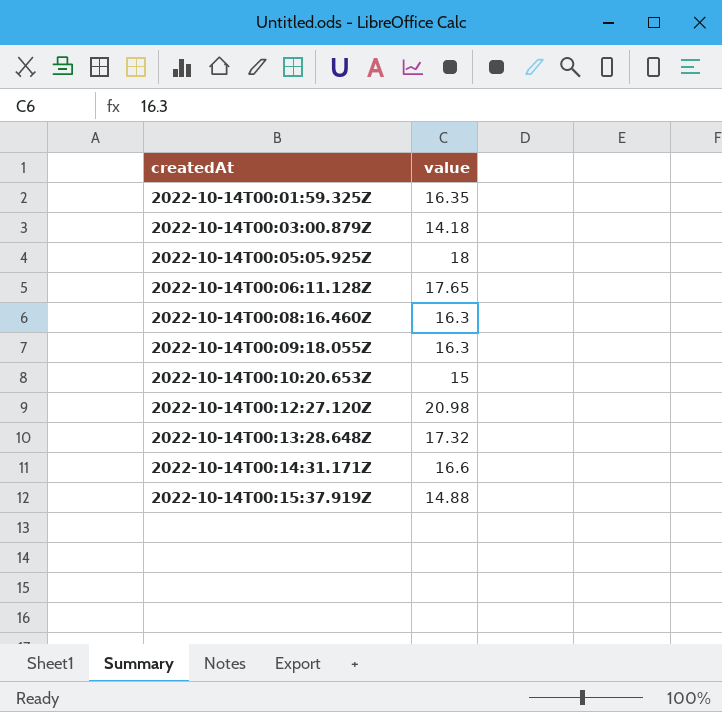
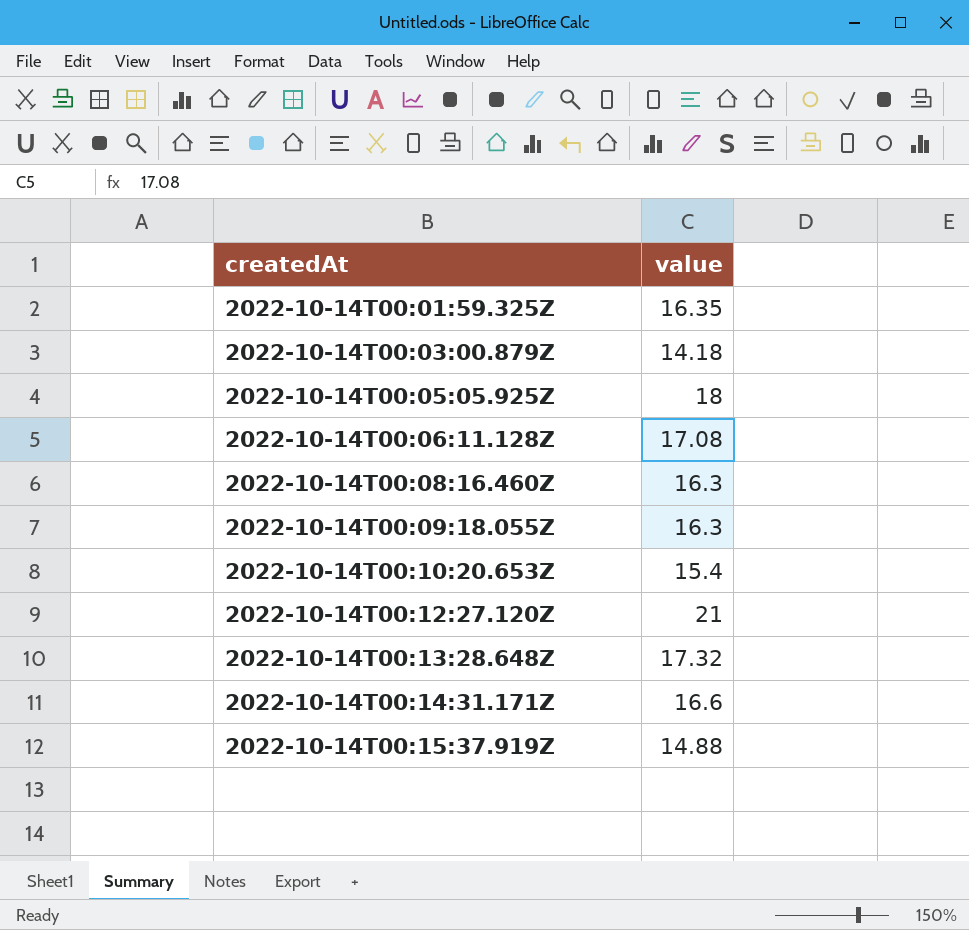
2022-10-14T00:06:11.128Z | value: 17.65 -> 17.08
2022-10-14T00:10:20.653Z | value: 15 -> 15.4
2022-10-14T00:12:27.120Z | value: 20.98 -> 21

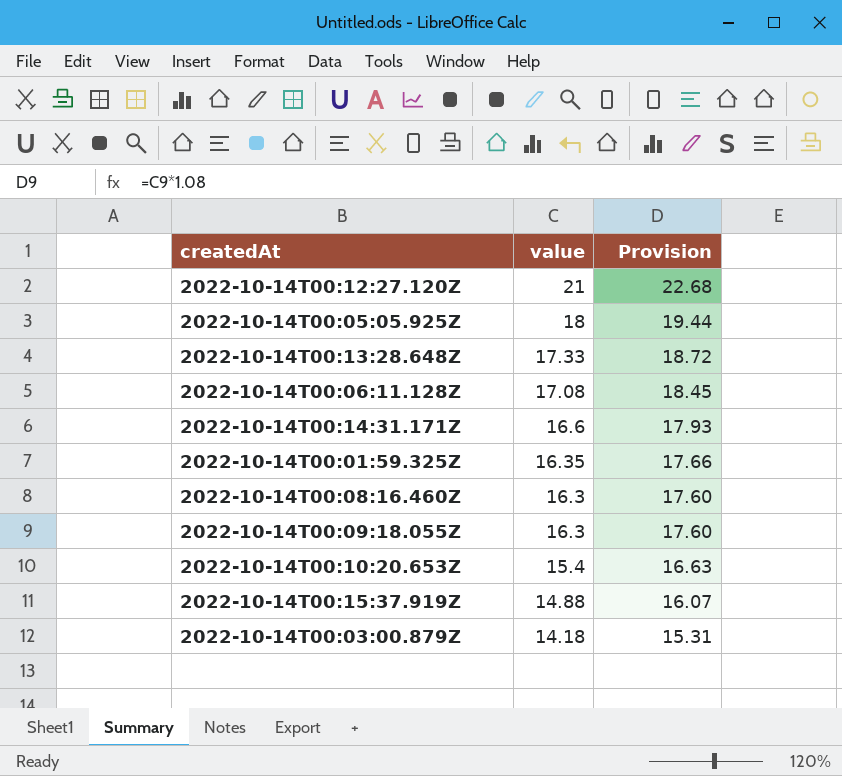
row order: createdAt ascending -> value descending
column Provision | formula: none -> [value] * 1.08
2022-10-14T00:13:28.648Z | value: 17.32 -> 17.33

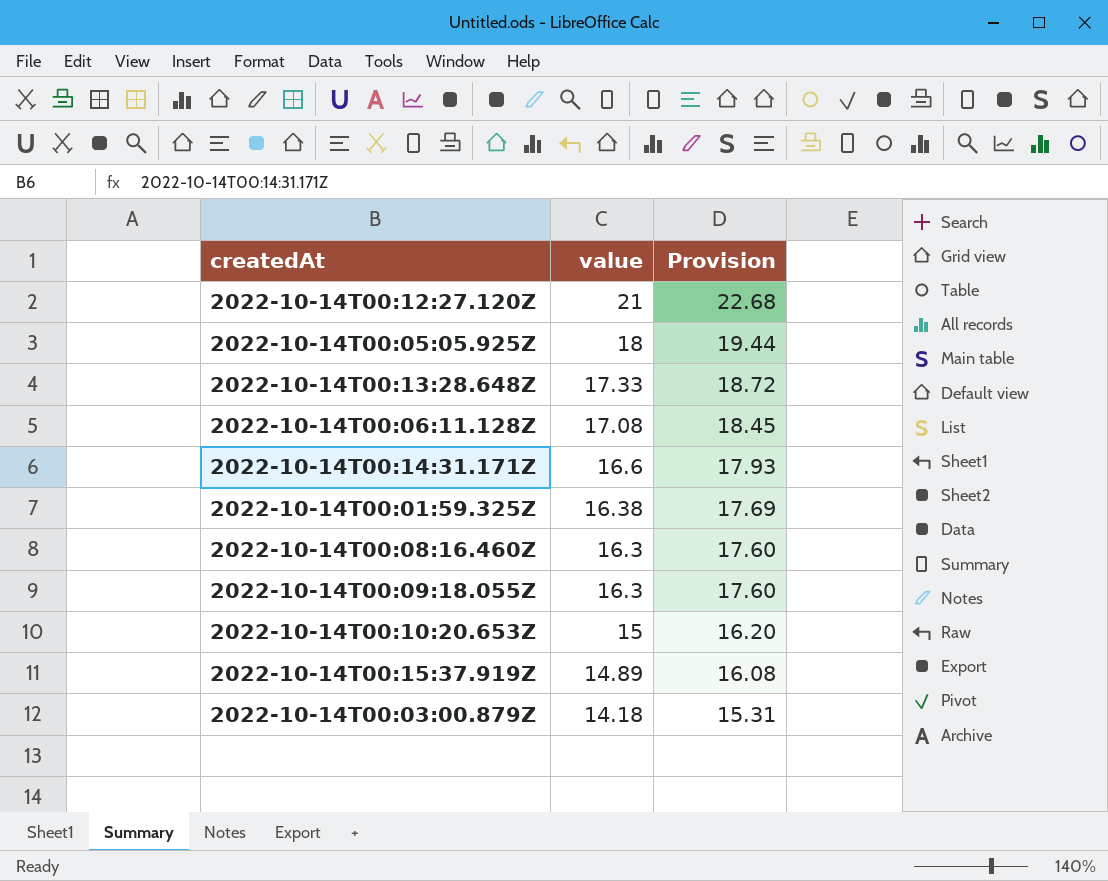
2022-10-14T00:01:59.325Z | value: 16.35 -> 16.38
2022-10-14T00:01:59.325Z | Provision: 17.66 -> 17.69
2022-10-14T00:10:20.653Z | value: 15.4 -> 15
2022-10-14T00:10:20.653Z | Provision: 16.63 -> 16.20
2022-10-14T00:15:37.919Z | value: 14.88 -> 14.89
2022-10-14T00:15:37.919Z | Provision: 16.07 -> 16.08

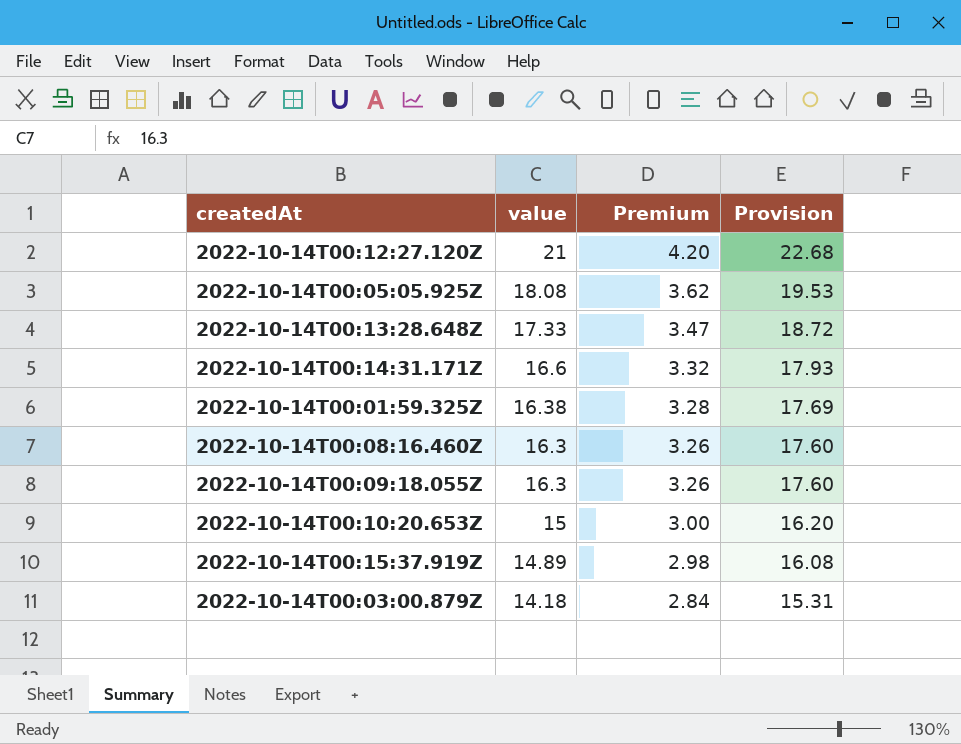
column Premium | formula: none -> [value] * 0.2
row 2022-10-14T00:06:11.128Z: 17.08 | 18.45 -> none
2022-10-14T00:05:05.925Z | value: 18 -> 18.08
2022-10-14T00:05:05.925Z | Provision: 19.44 -> 19.53

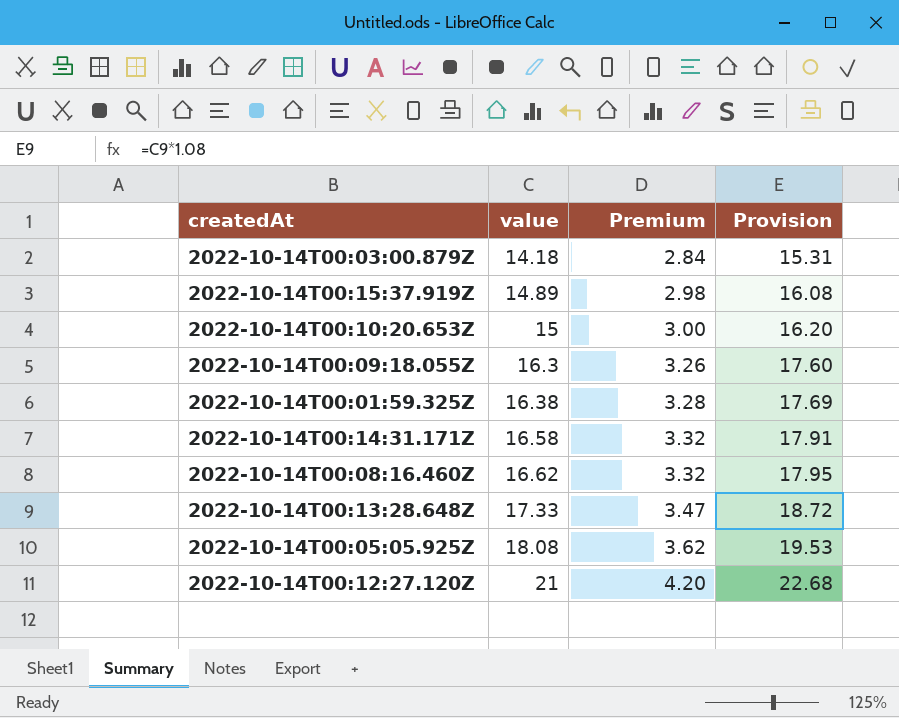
row order: value descending -> value ascending
2022-10-14T00:14:31.171Z | value: 16.6 -> 16.58
2022-10-14T00:14:31.171Z | Provision: 17.93 -> 17.91
2022-10-14T00:08:16.460Z | value: 16.3 -> 16.62
2022-10-14T00:08:16.460Z | Premium: 3.26 -> 3.32
2022-10-14T00:08:16.460Z | Provision: 17.60 -> 17.95

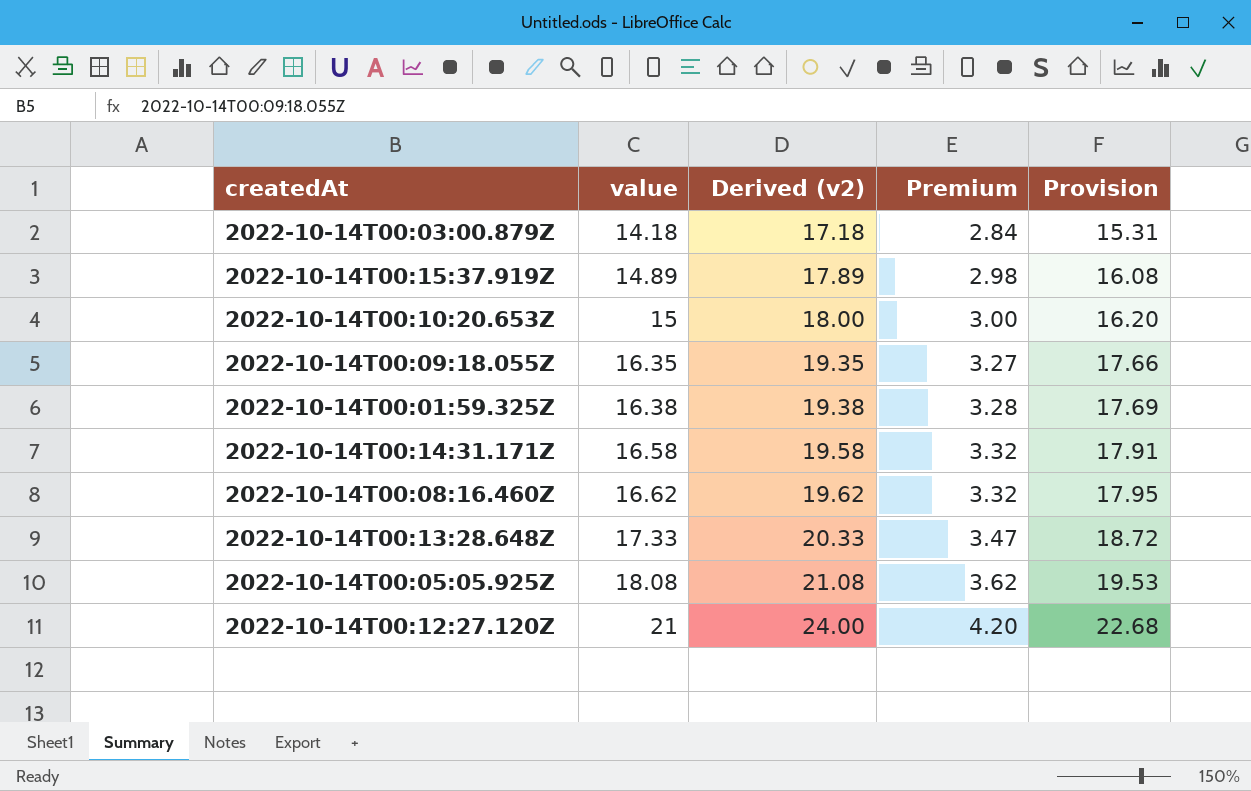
column Derived (v2) | formula: none -> [value] + 3
2022-10-14T00:09:18.055Z | value: 16.3 -> 16.35
2022-10-14T00:09:18.055Z | Premium: 3.26 -> 3.27
2022-10-14T00:09:18.055Z | Provision: 17.60 -> 17.66

